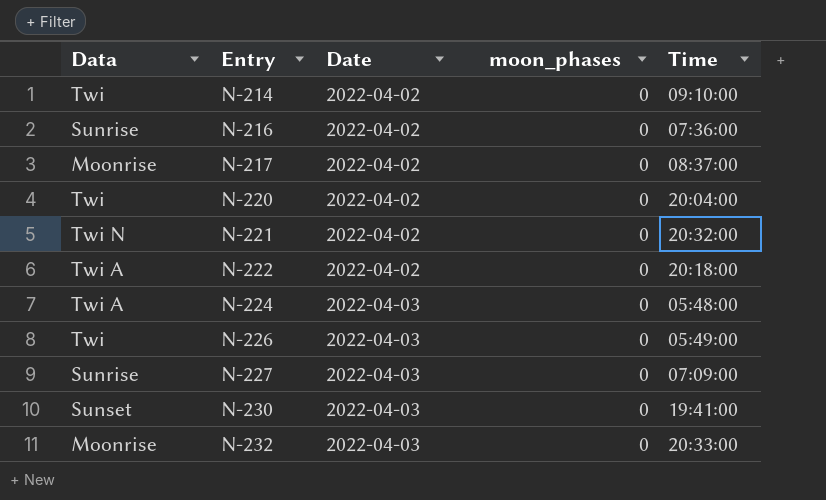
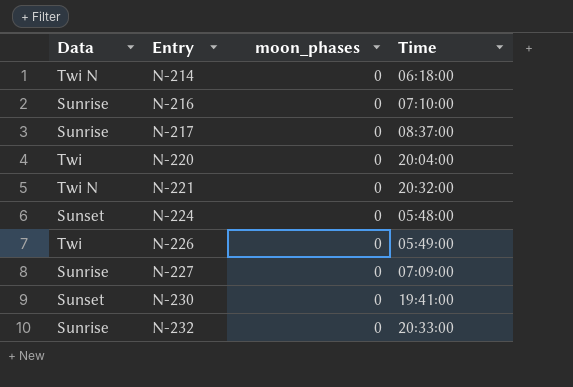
column Date | position: 3 -> none
row N-222: Twi A | 2022-04-02 | 0 | 20:18:00 -> none
N-214 | Data: Twi -> Twi N
N-214 | Time: 09:10:00 -> 06:18:00
N-216 | Time: 07:36:00 -> 07:10:00
N-217 | Data: Moonrise -> Sunrise
N-224 | Data: Twi A -> Sunset
N-232 | Data: Moonrise -> Sunrise

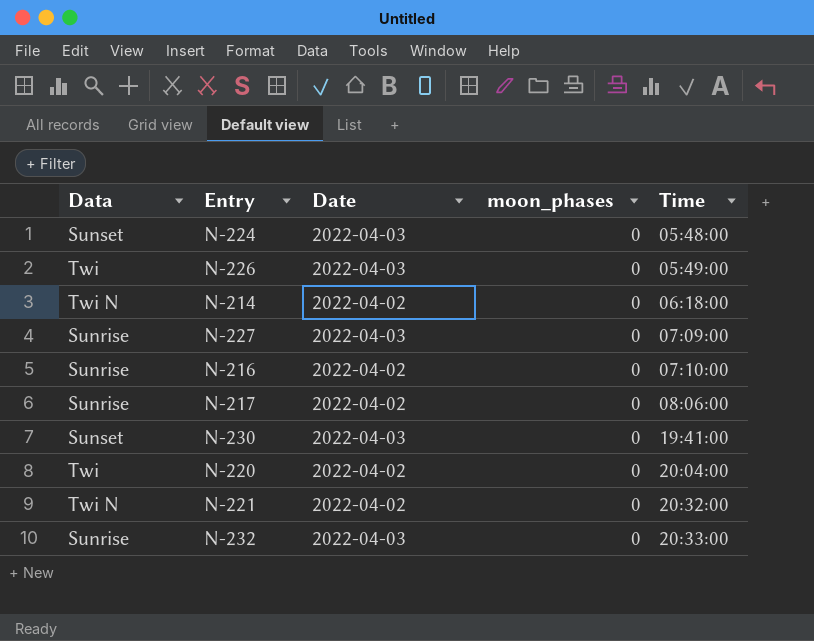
row order: Entry ascending -> Time ascending
column Date | position: none -> 3
N-217 | Time: 08:37:00 -> 08:06:00

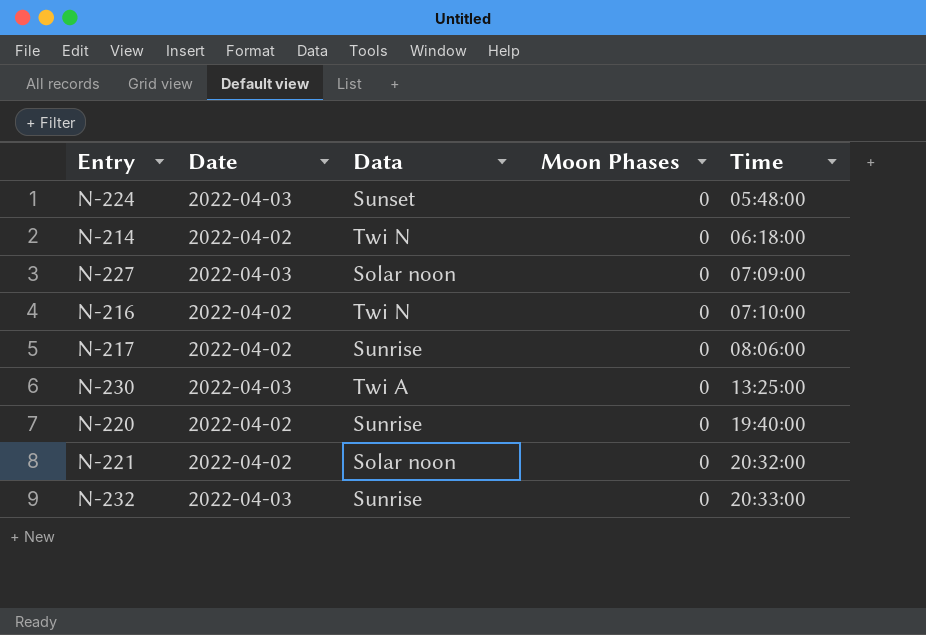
column Data | position: 1 -> 3
column name: moon_phases -> Moon Phases
row N-226: Twi | 2022-04-03 | 0 | 05:49:00 -> none
N-227 | Data: Sunrise -> Solar noon
N-216 | Data: Sunrise -> Twi N
N-230 | Data: Sunset -> Twi A
N-230 | Time: 19:41:00 -> 13:25:00
N-220 | Data: Twi -> Sunrise
N-220 | Time: 20:04:00 -> 19:40:00
N-221 | Data: Twi N -> Solar noon

